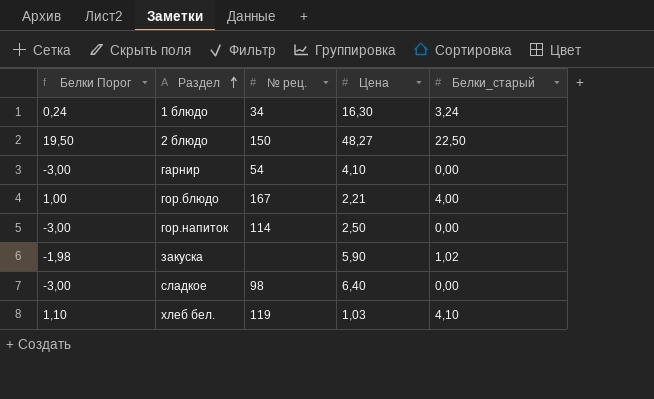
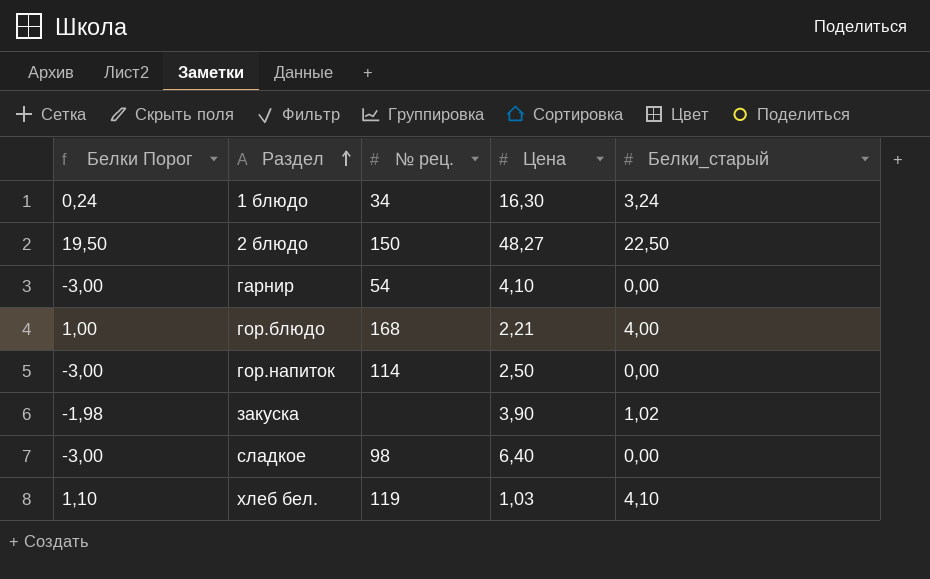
гор.блюдо | № рец.: 167 -> 168
закуска | Цена: 5,90 -> 3,90

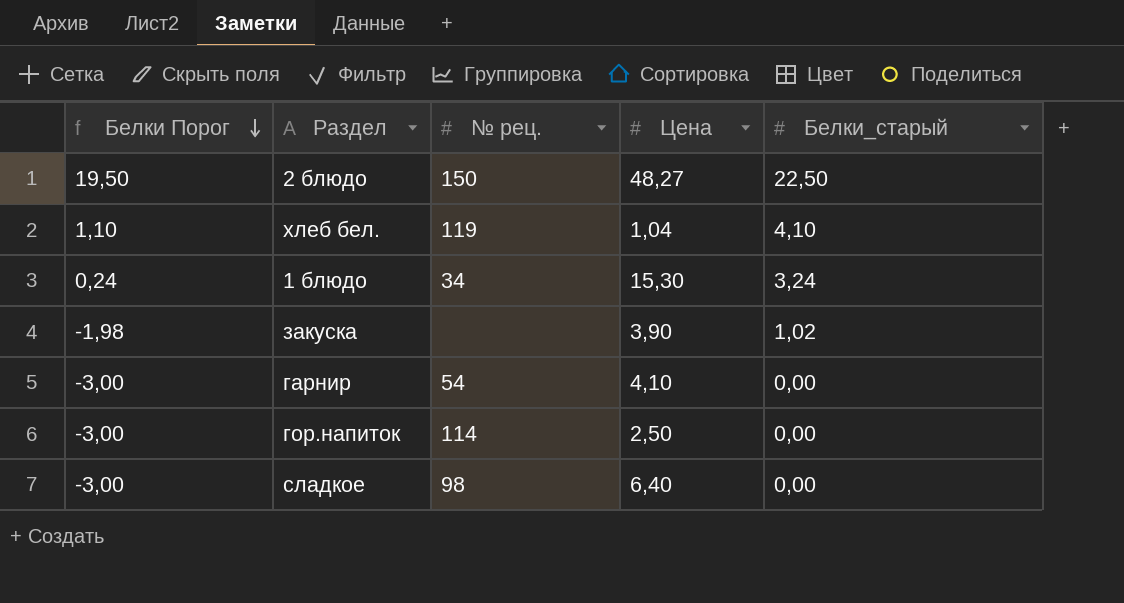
row order: Раздел ascending -> Белки Порог descending
row гор.блюдо: 1,00 | 168 | 2,21 | 4,00 -> none
хлеб бел. | Цена: 1,03 -> 1,04
1 блюдо | Цена: 16,30 -> 15,30

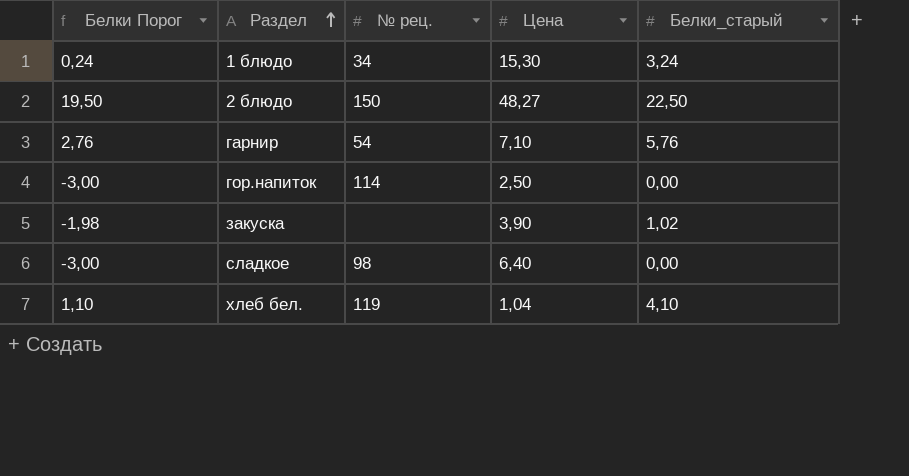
row order: Белки Порог descending -> Раздел ascending
гарнир | Белки Порог: -3,00 -> 2,76
гарнир | Цена: 4,10 -> 7,10
гарнир | Белки_старый: 0,00 -> 5,76

